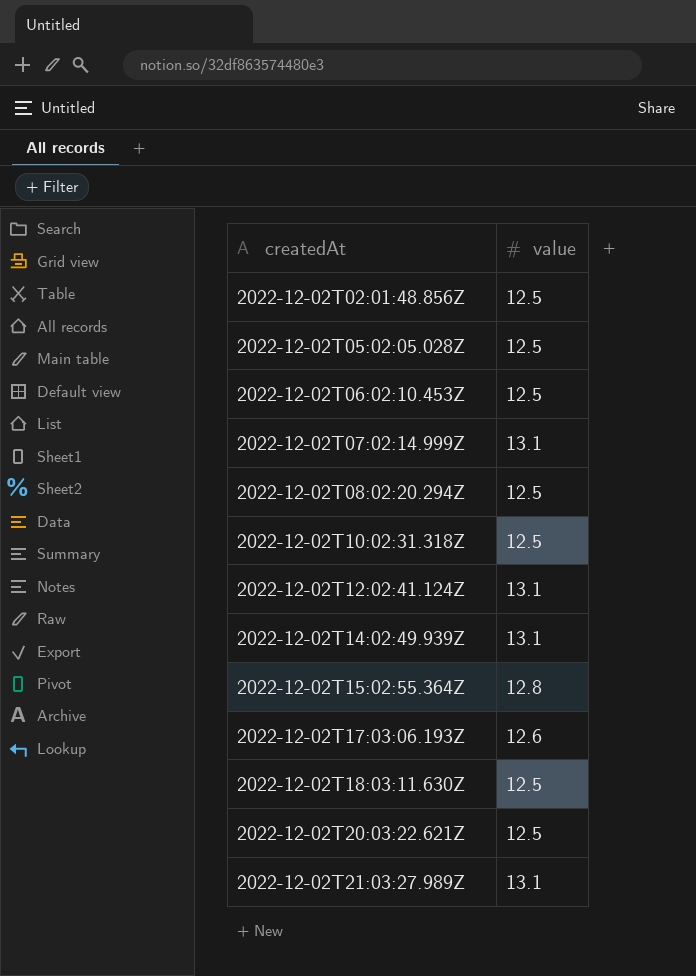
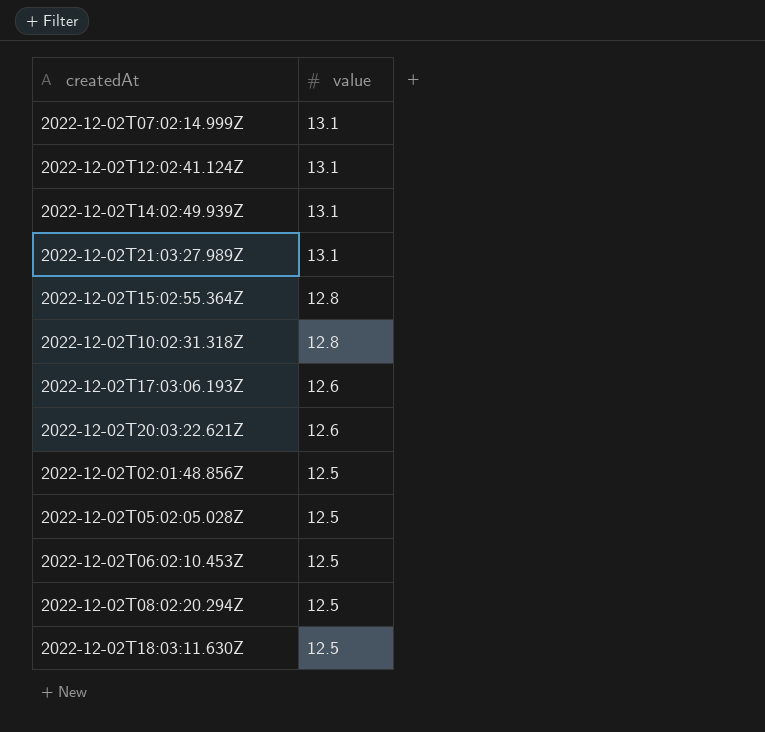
row order: createdAt ascending -> value descending
2022-12-02T10:02:31.318Z | value: 12.5 -> 12.8
2022-12-02T20:03:22.621Z | value: 12.5 -> 12.6

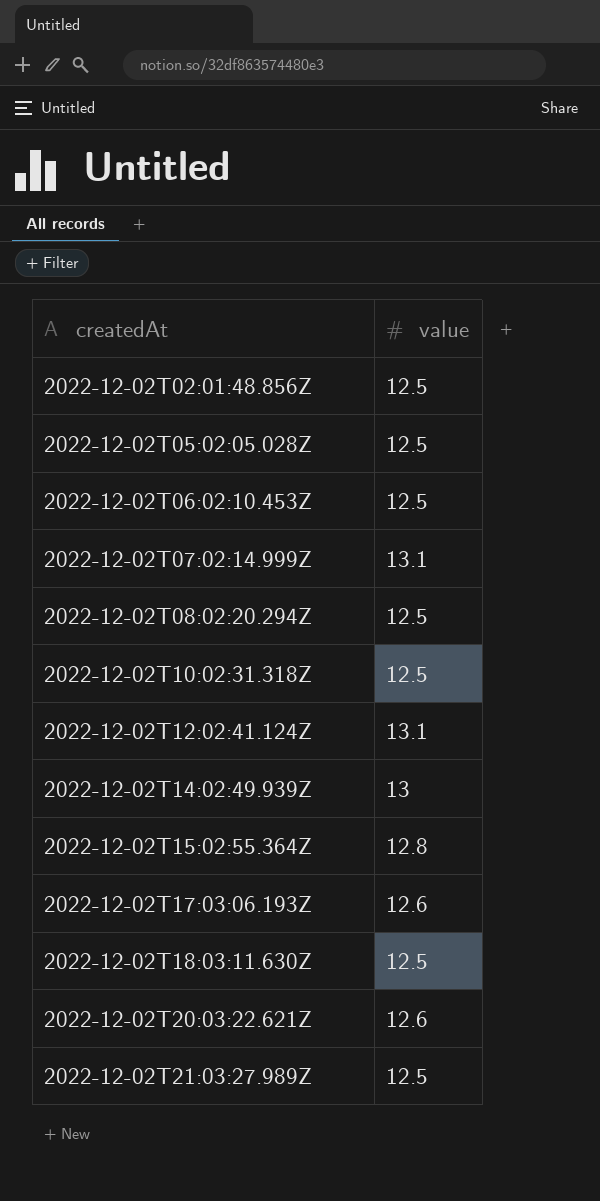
row order: value descending -> createdAt ascending
2022-12-02T10:02:31.318Z | value: 12.8 -> 12.5
2022-12-02T14:02:49.939Z | value: 13.1 -> 13
2022-12-02T21:03:27.989Z | value: 13.1 -> 12.5

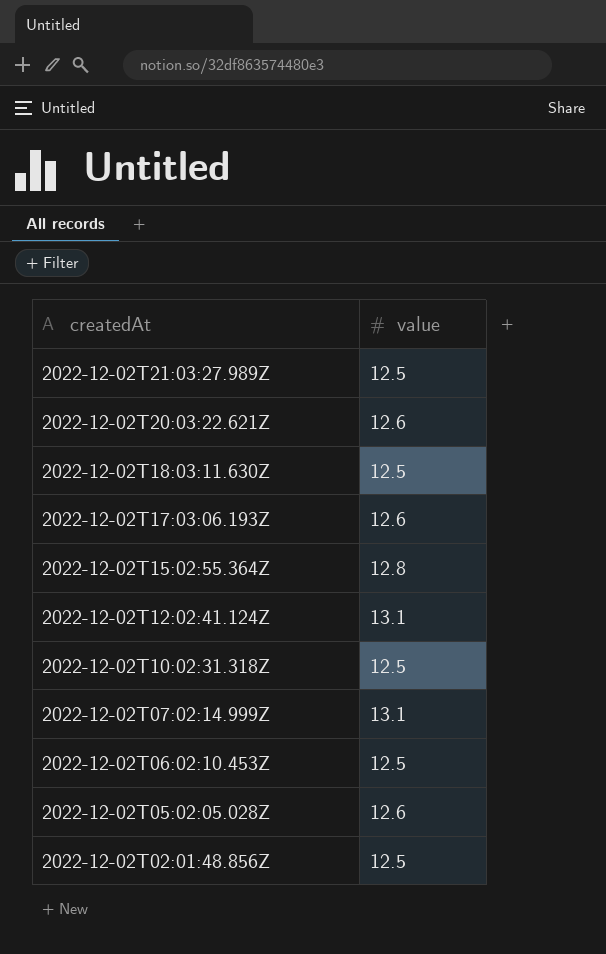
row order: createdAt ascending -> createdAt descending
row 2022-12-02T08:02:20.294Z: 12.5 -> none
row 2022-12-02T14:02:49.939Z: 13 -> none
2022-12-02T05:02:05.028Z | value: 12.5 -> 12.6

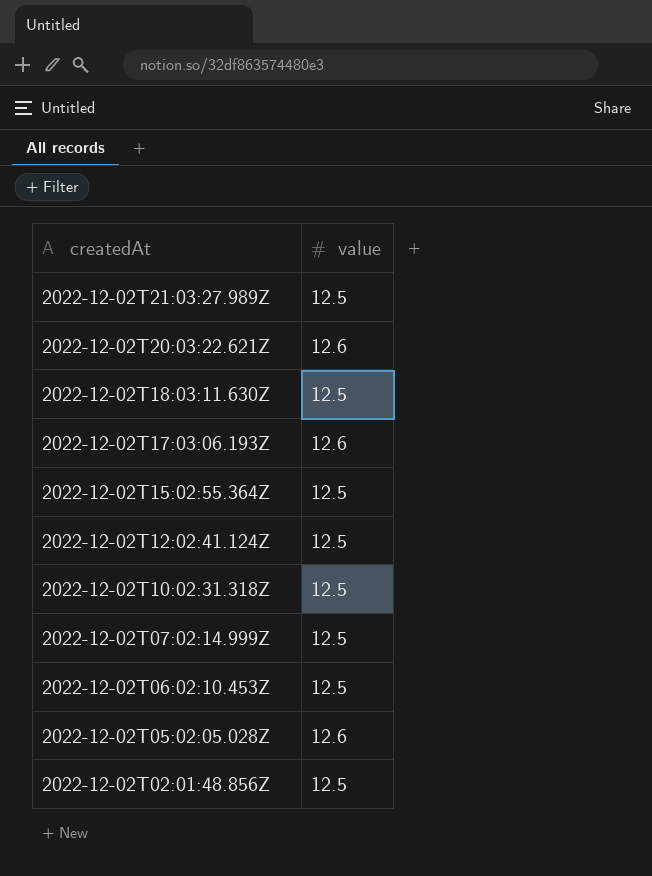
2022-12-02T15:02:55.364Z | value: 12.8 -> 12.5
2022-12-02T12:02:41.124Z | value: 13.1 -> 12.5
2022-12-02T07:02:14.999Z | value: 13.1 -> 12.5

